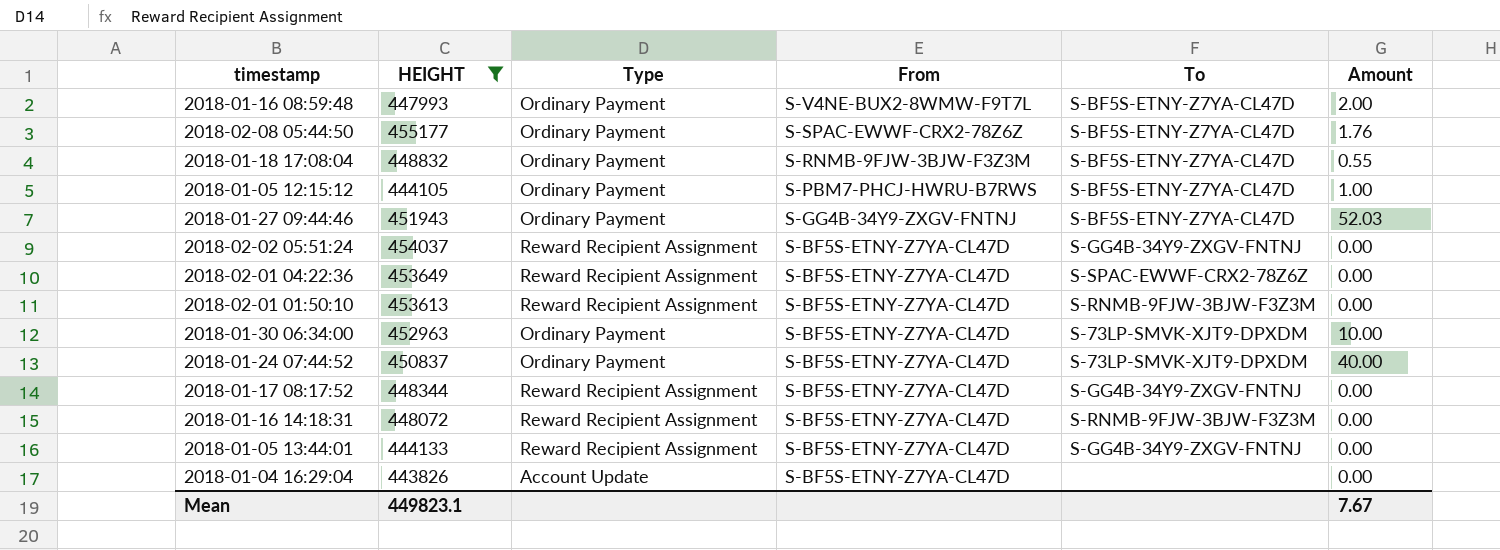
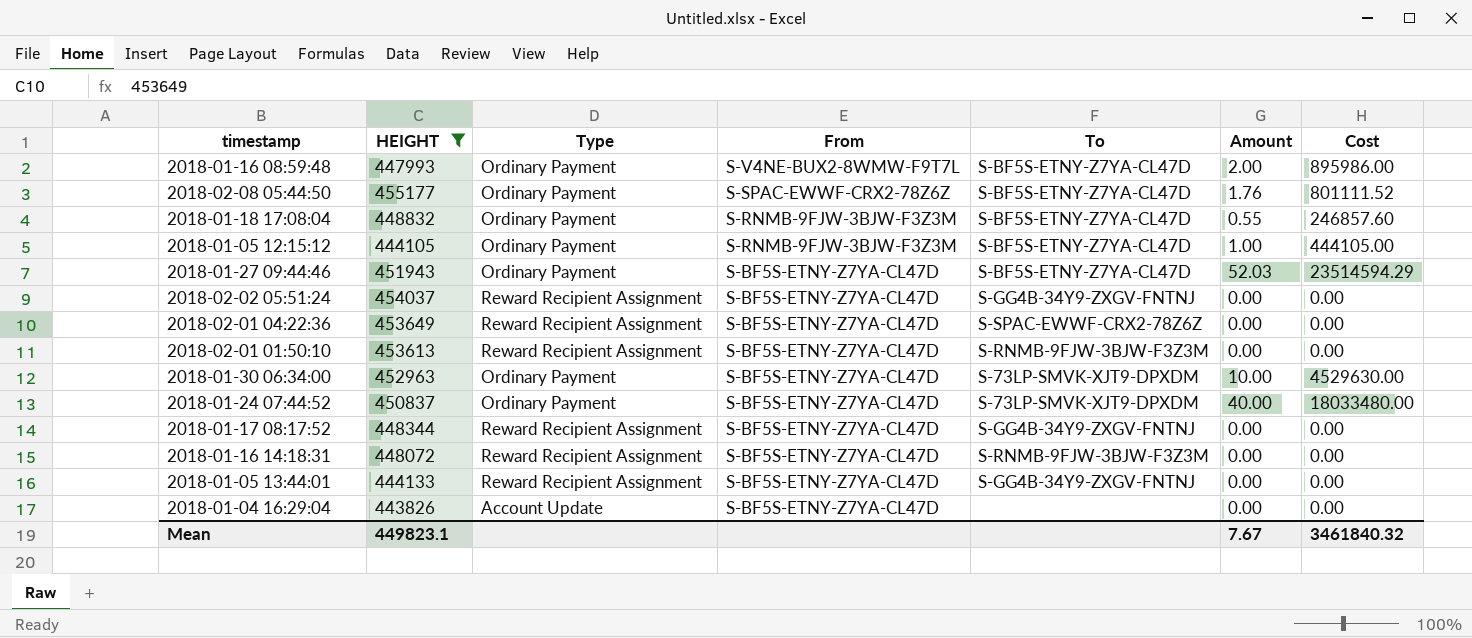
column Cost | formula: none -> [HEIGHT] * [Amount]
2018-01-05 12:15:12 | From: S-PBM7-PHCJ-HWRU-B7RWS -> S-RNMB-9FJW-3BJW-F3Z3M
2018-01-27 09:44:46 | From: S-GG4B-34Y9-ZXGV-FNTNJ -> S-BF5S-ETNY-Z7YA-CL47D

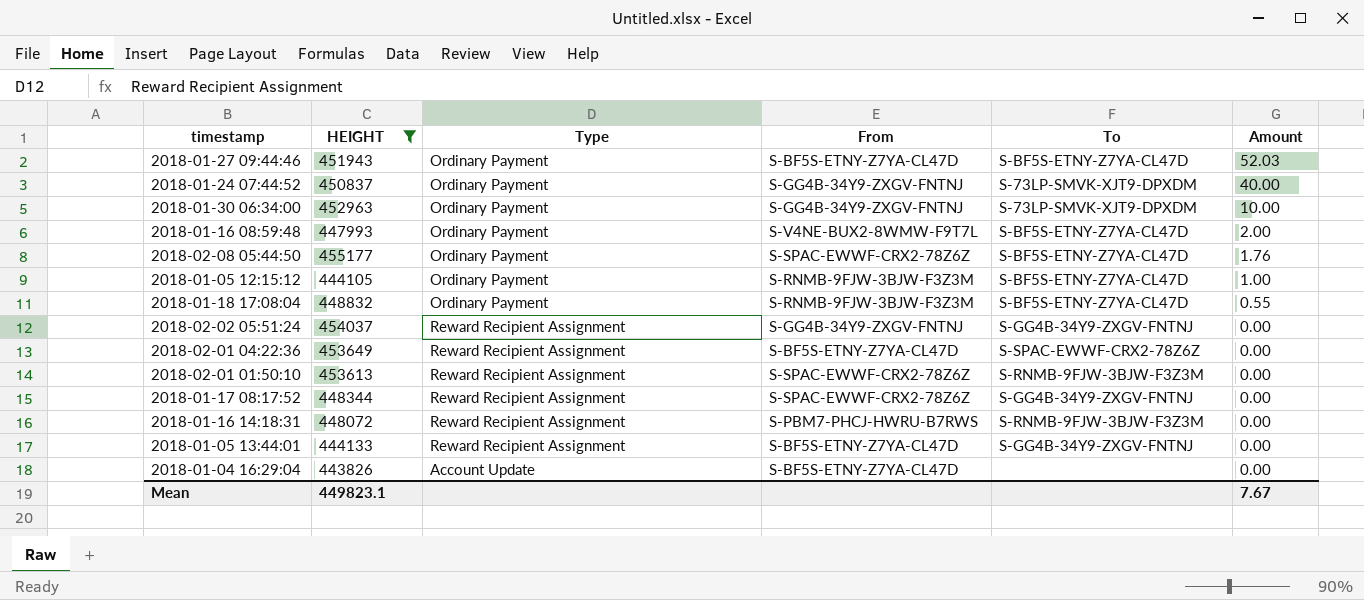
row order: From descending -> Amount descending
column Cost | formula: [HEIGHT] * [Amount] -> none
2018-01-24 07:44:52 | From: S-BF5S-ETNY-Z7YA-CL47D -> S-GG4B-34Y9-ZXGV-FNTNJ
2018-01-30 06:34:00 | From: S-BF5S-ETNY-Z7YA-CL47D -> S-GG4B-34Y9-ZXGV-FNTNJ
2018-02-02 05:51:24 | From: S-BF5S-ETNY-Z7YA-CL47D -> S-GG4B-34Y9-ZXGV-FNTNJ
2018-02-01 01:50:10 | From: S-BF5S-ETNY-Z7YA-CL47D -> S-SPAC-EWWF-CRX2-78Z6Z
2018-01-17 08:17:52 | From: S-BF5S-ETNY-Z7YA-CL47D -> S-SPAC-EWWF-CRX2-78Z6Z
2018-01-16 14:18:31 | From: S-BF5S-ETNY-Z7YA-CL47D -> S-PBM7-PHCJ-HWRU-B7RWS

